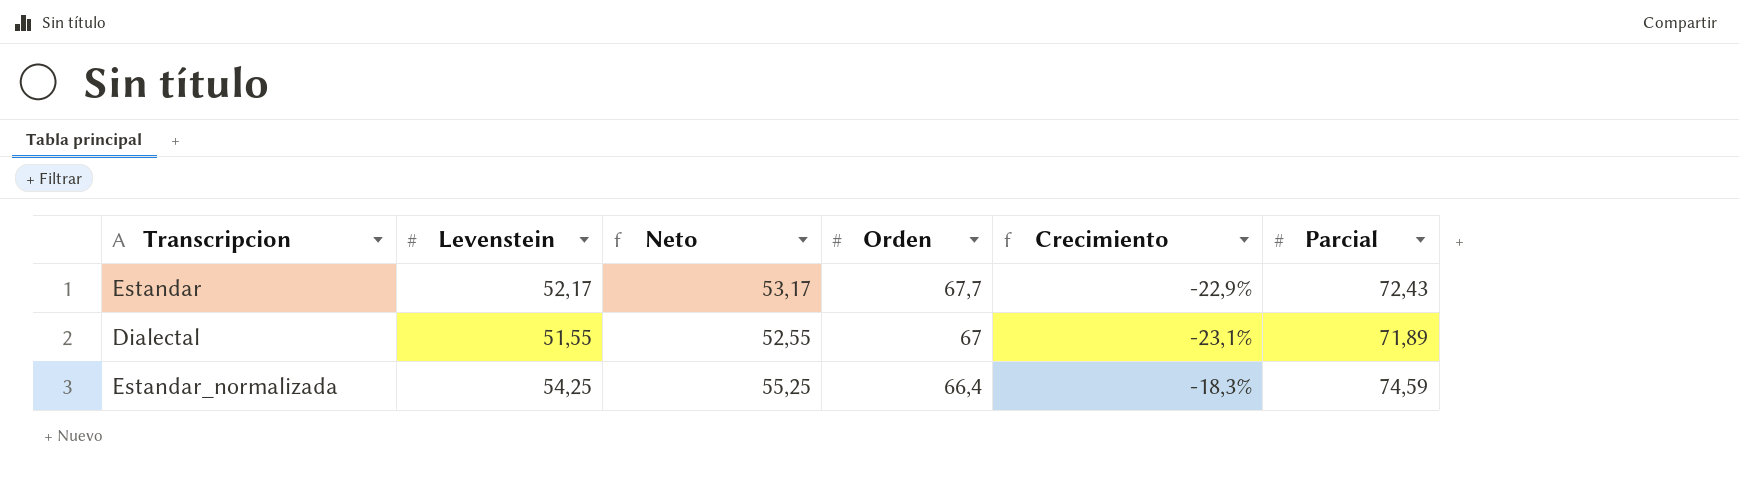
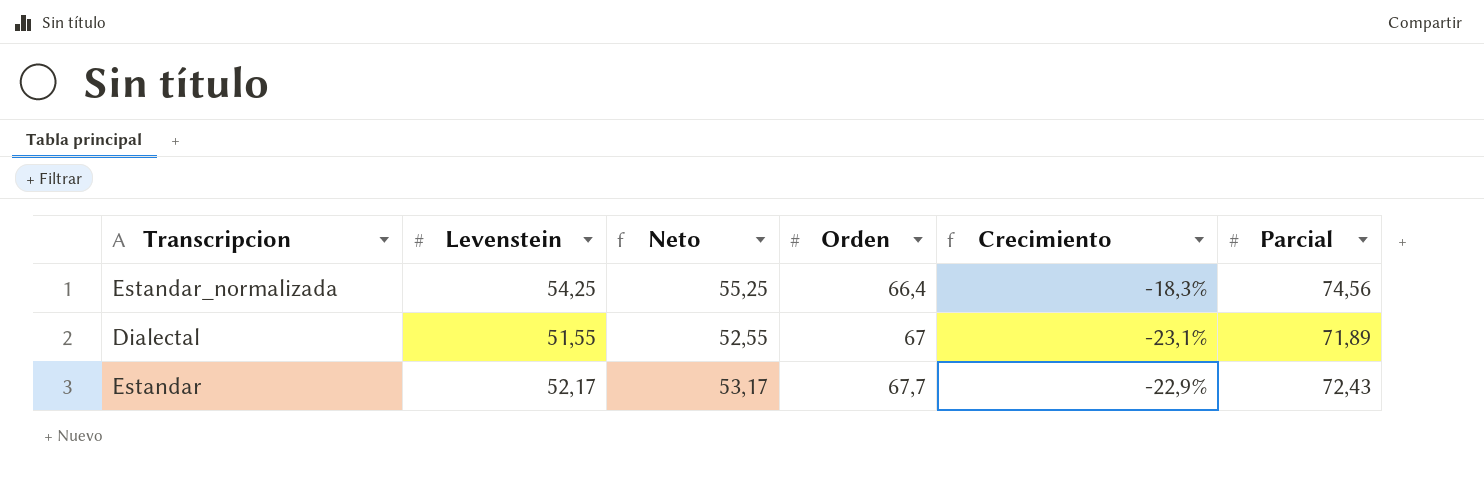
row order: Orden descending -> Orden ascending
Estandar_normalizada | Parcial: 74,59 -> 74,56

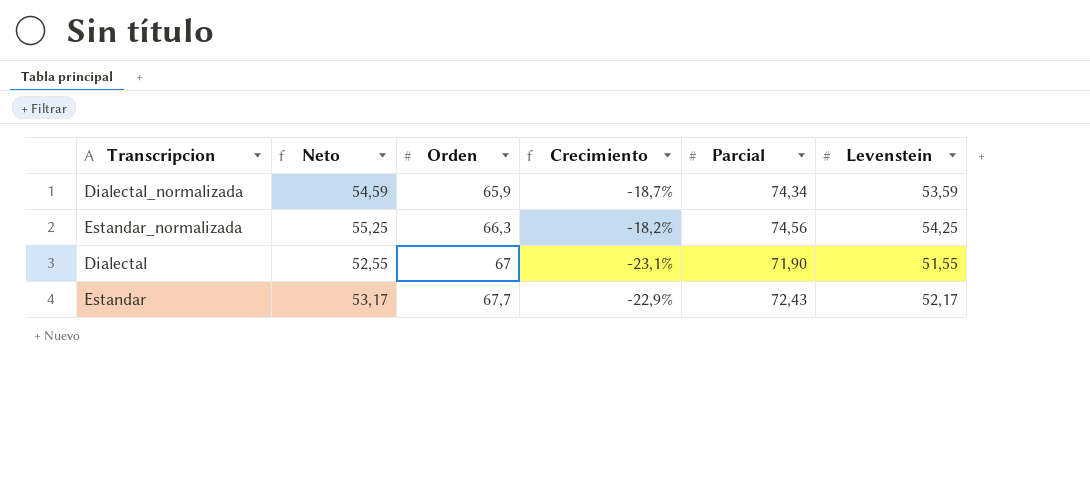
column Levenstein | position: 2 -> 6
row Dialectal_normalizada: none -> 54,59 | 65,9 | -18,7% | 74,34 | 53,59
Estandar_normalizada | Orden: 66,4 -> 66,3
Estandar_normalizada | Crecimiento: -18,3% -> -18,2%
Dialectal | Parcial: 71,89 -> 71,90

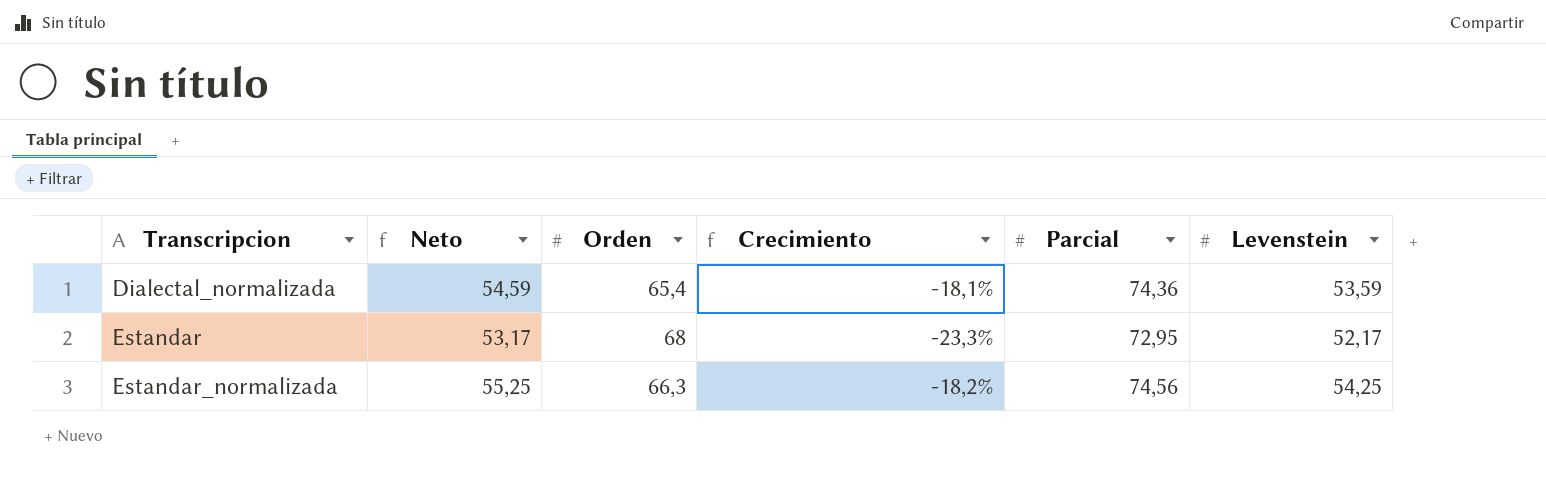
row order: Orden ascending -> Transcripcion ascending
row Dialectal: 52,55 | 67 | -23,1% | 71,90 | 51,55 -> none
Dialectal_normalizada | Orden: 65,9 -> 65,4
Dialectal_normalizada | Crecimiento: -18,7% -> -18,1%
Dialectal_normalizada | Parcial: 74,34 -> 74,36
Estandar | Orden: 67,7 -> 68
Estandar | Crecimiento: -22,9% -> -23,3%
Estandar | Parcial: 72,43 -> 72,95

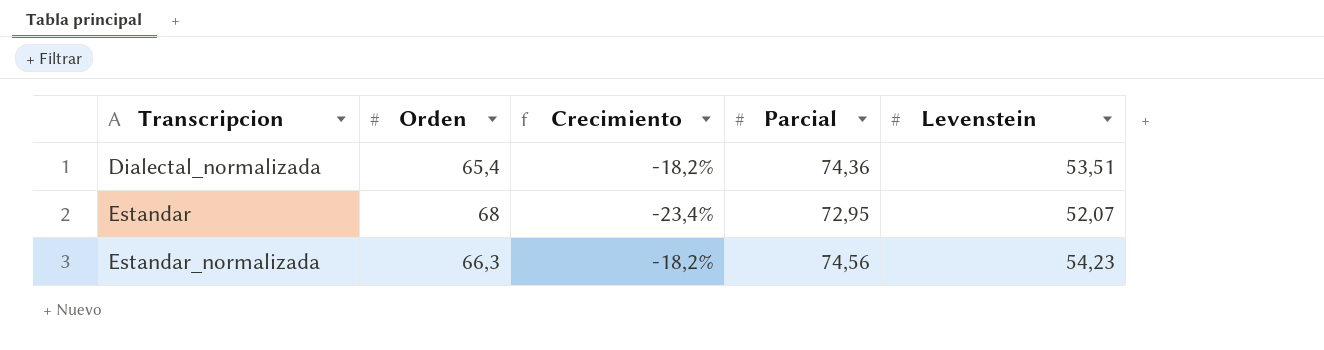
column Neto | formula: [Levenstein] + 1 -> none
Dialectal_normalizada | Crecimiento: -18,1% -> -18,2%
Dialectal_normalizada | Levenstein: 53,59 -> 53,51
Estandar | Crecimiento: -23,3% -> -23,4%
Estandar | Levenstein: 52,17 -> 52,07
Estandar_normalizada | Levenstein: 54,25 -> 54,23

